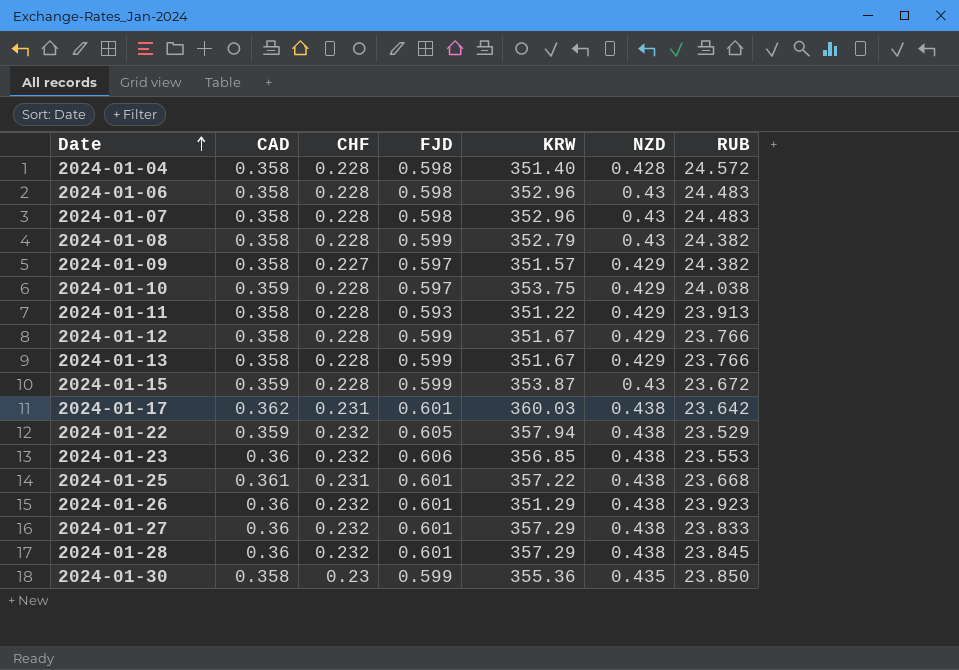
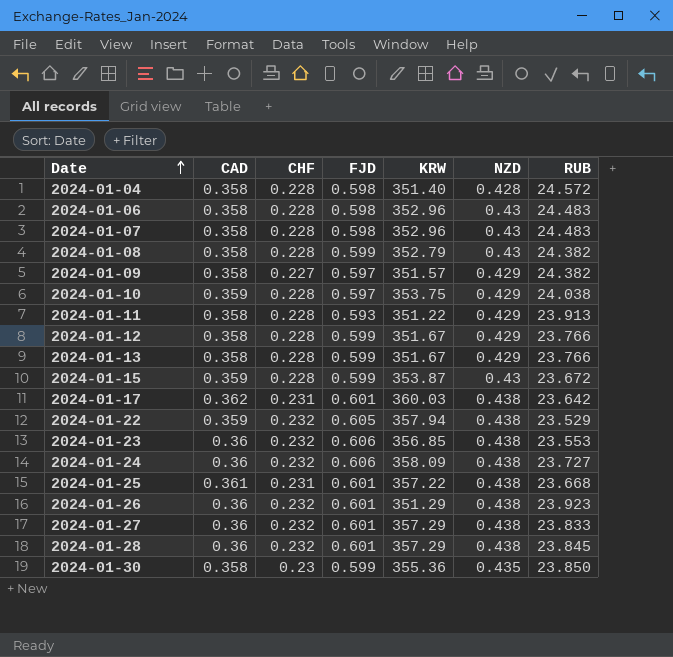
row 2024-01-24: none -> 0.36 | 0.232 | 0.606 | 358.09 | 0.438 | 23.727

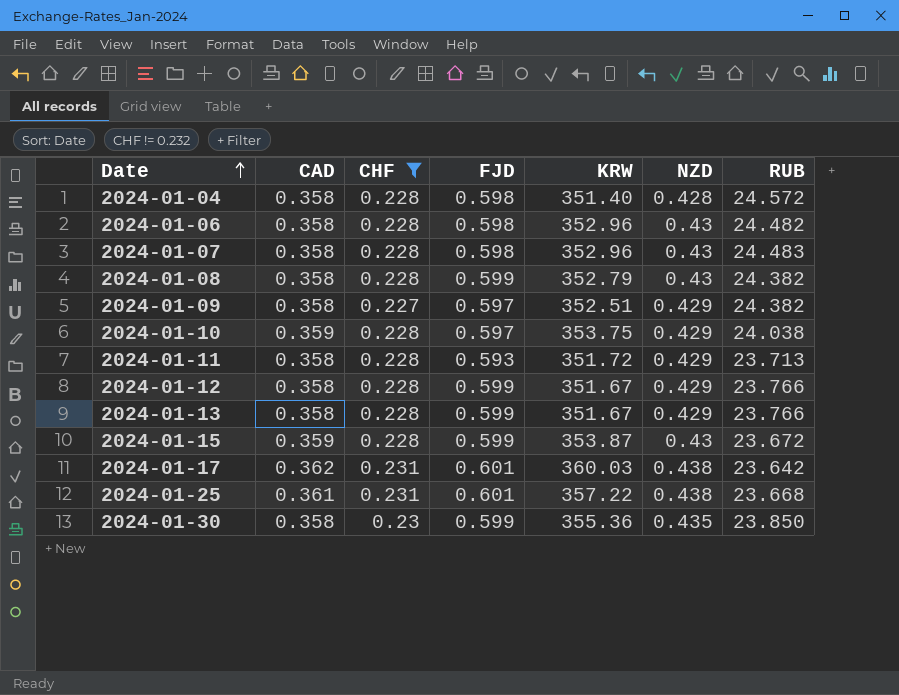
filter: none -> CHF != 0.232
2024-01-06 | RUB: 24.483 -> 24.482
2024-01-09 | KRW: 351.57 -> 352.51
2024-01-11 | KRW: 351.22 -> 351.72
2024-01-11 | RUB: 23.913 -> 23.713

